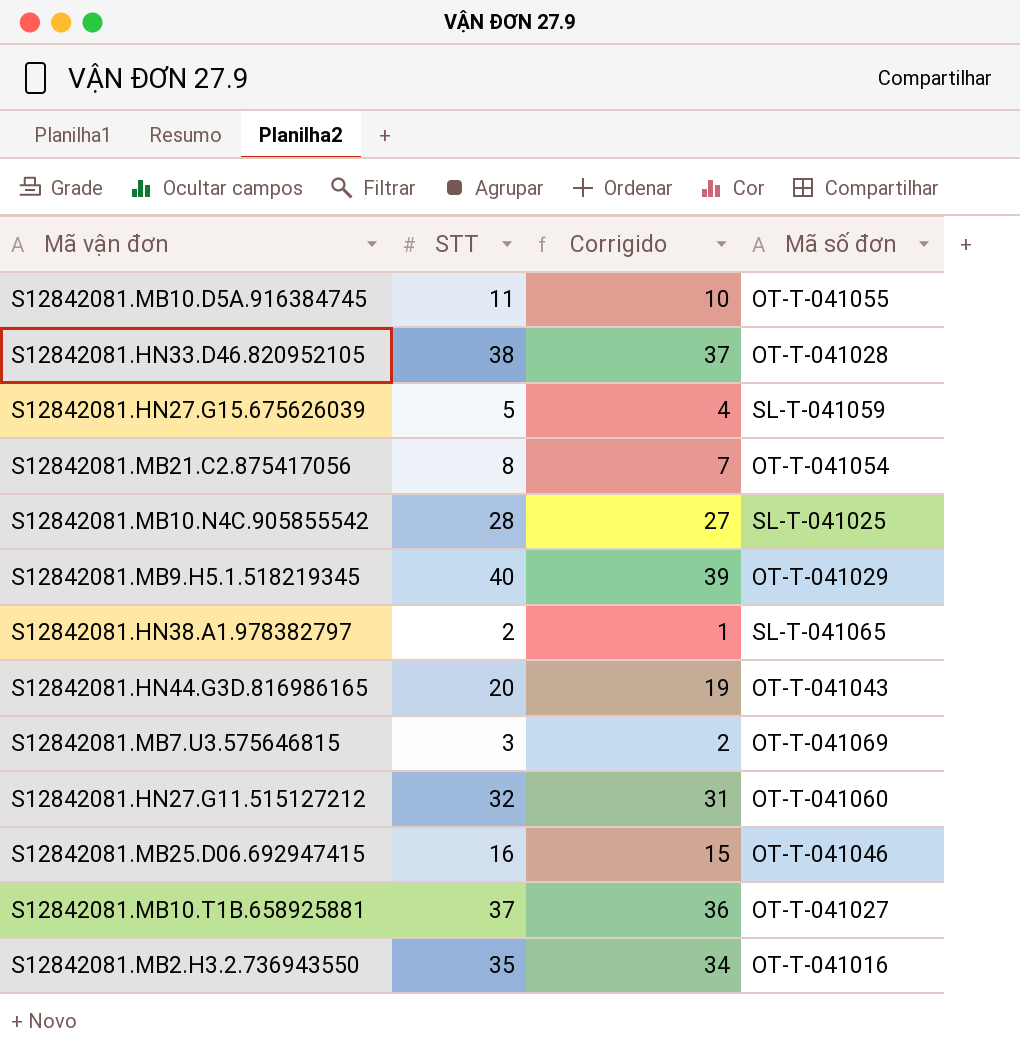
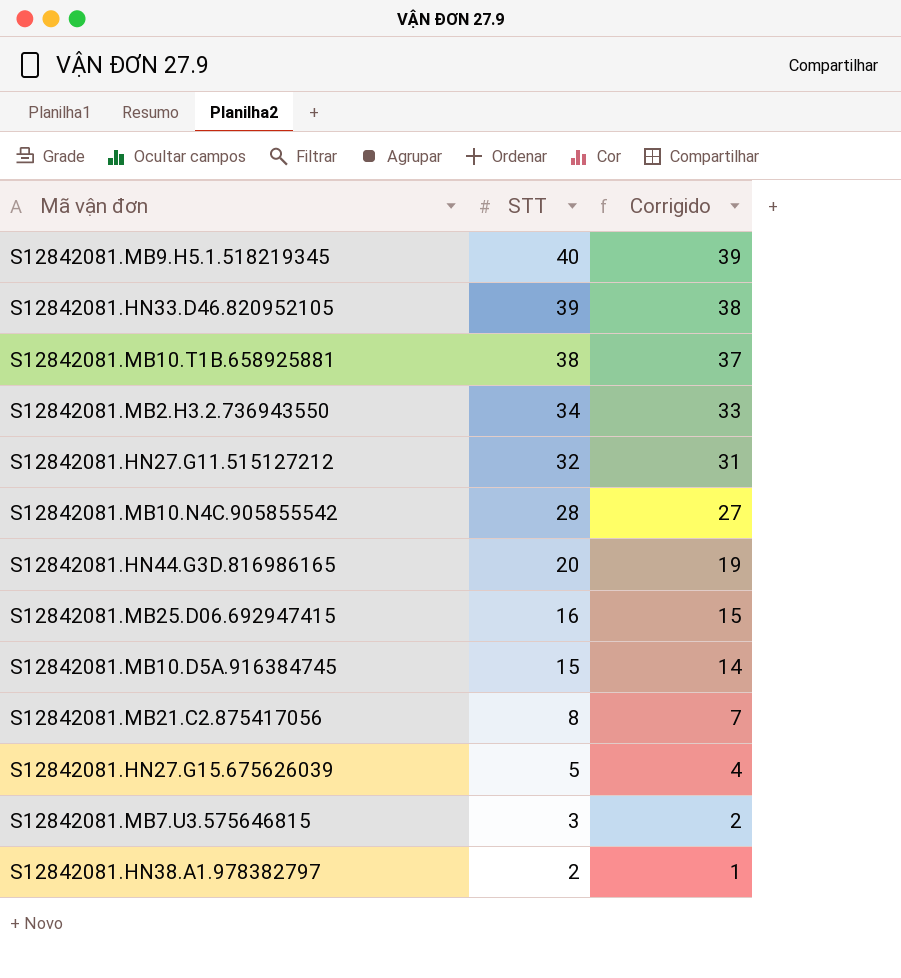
row order: none -> STT descending
column Mã số đơn | position: 4 -> none
S12842081.HN33.D46.820952105 | STT: 38 -> 39
S12842081.HN33.D46.820952105 | Corrigido: 37 -> 38
S12842081.MB10.T1B.658925881 | STT: 37 -> 38
S12842081.MB10.T1B.658925881 | Corrigido: 36 -> 37
S12842081.MB2.H3.2.736943550 | STT: 35 -> 34
S12842081.MB2.H3.2.736943550 | Corrigido: 34 -> 33
S12842081.MB10.D5A.916384745 | STT: 11 -> 15
S12842081.MB10.D5A.916384745 | Corrigido: 10 -> 14

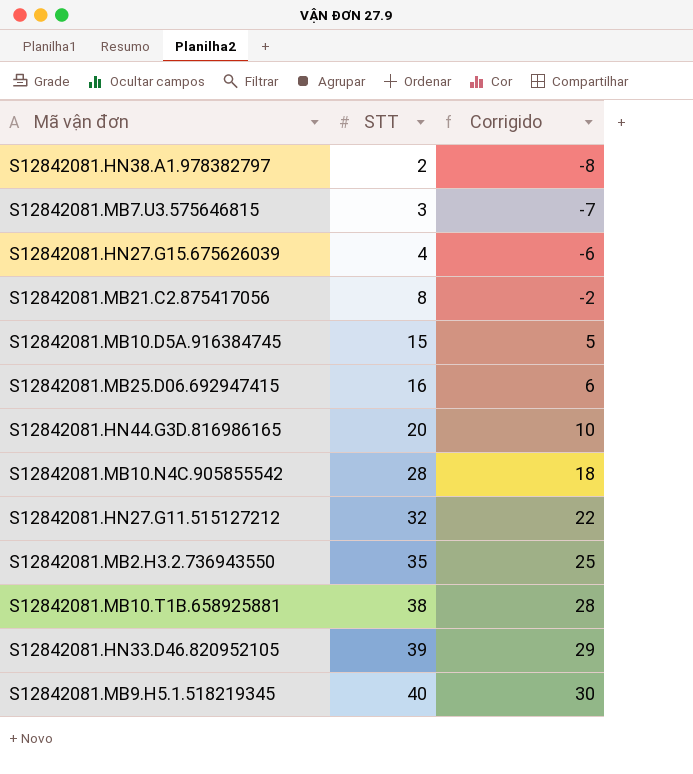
row order: STT descending -> STT ascending
column Corrigido | formula: [STT] - 1 -> [STT] - 10
S12842081.HN27.G15.675626039 | STT: 5 -> 4
S12842081.MB2.H3.2.736943550 | STT: 34 -> 35

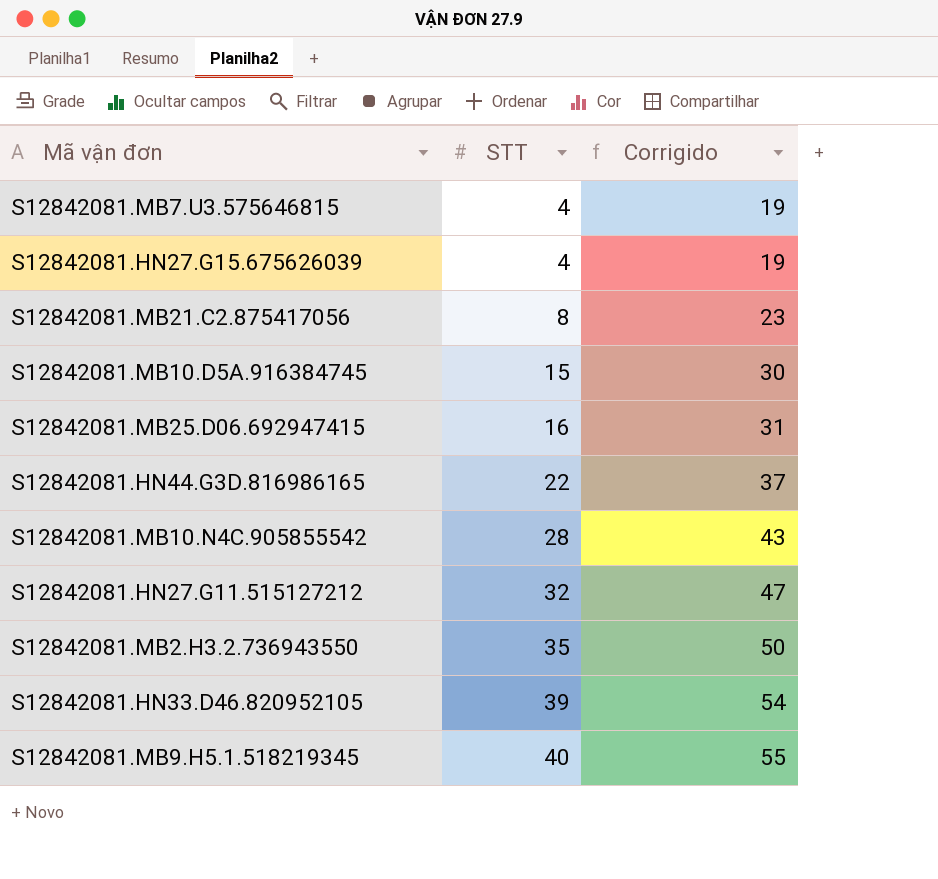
column Corrigido | formula: [STT] - 10 -> [STT] + 15
row S12842081.HN38.A1.978382797: 2 | -8 -> none
row S12842081.MB10.T1B.658925881: 38 | 28 -> none
S12842081.MB7.U3.575646815 | STT: 3 -> 4
S12842081.HN44.G3D.816986165 | STT: 20 -> 22

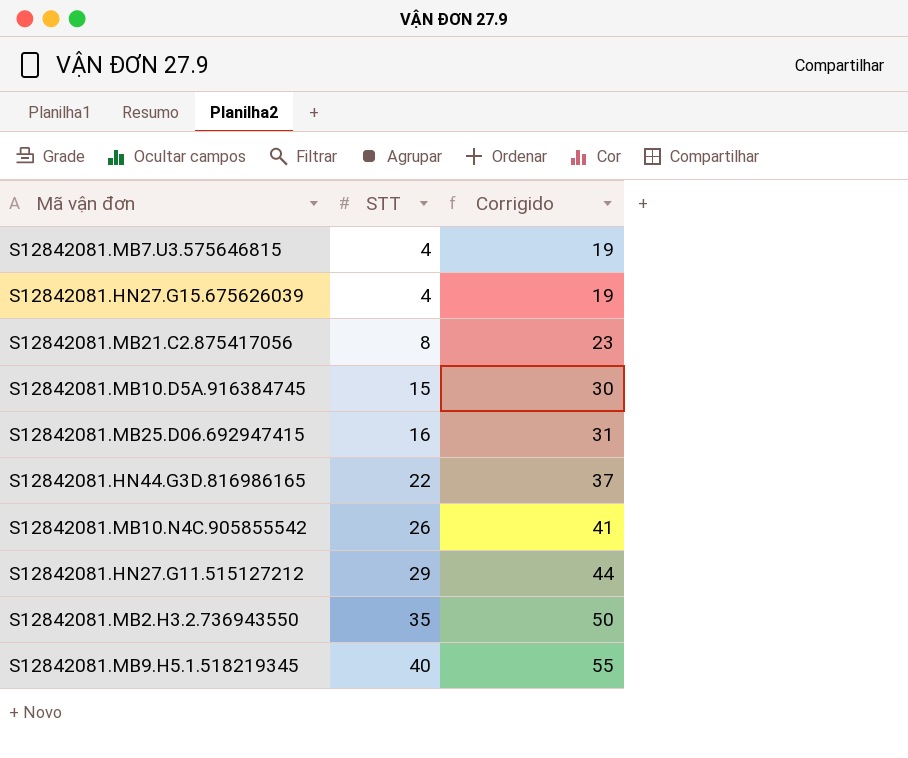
row S12842081.HN33.D46.820952105: 39 | 54 -> none
S12842081.MB10.N4C.905855542 | STT: 28 -> 26
S12842081.MB10.N4C.905855542 | Corrigido: 43 -> 41
S12842081.HN27.G11.515127212 | STT: 32 -> 29
S12842081.HN27.G11.515127212 | Corrigido: 47 -> 44

